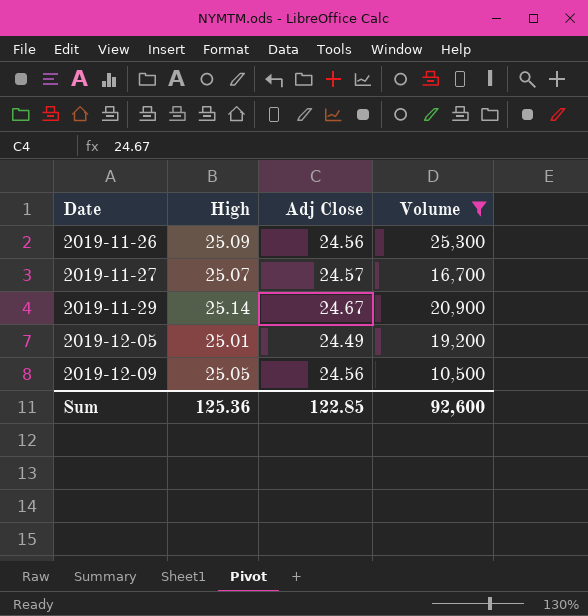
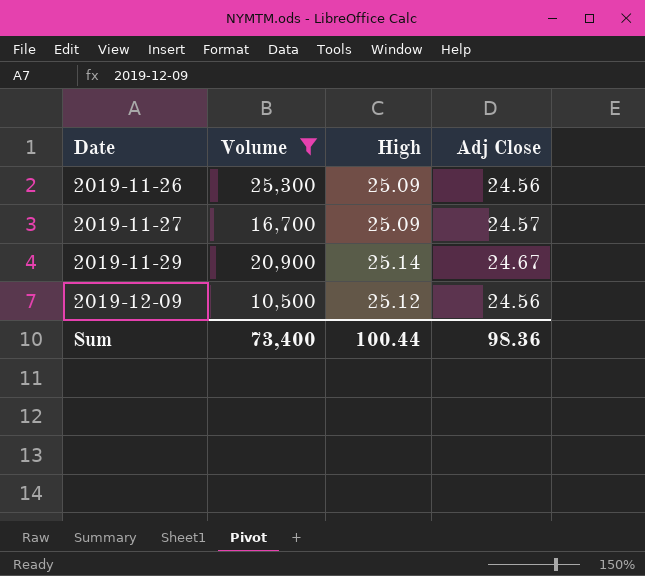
column Volume | position: 4 -> 2
row 2019-12-05: 25.01 | 24.49 | 19,200 -> none
2019-11-27 | High: 25.07 -> 25.09
2019-12-09 | High: 25.05 -> 25.12
Sum | Volume: 92,600 -> 73,400
Sum | High: 125.36 -> 100.44
Sum | Adj Close: 122.85 -> 98.36

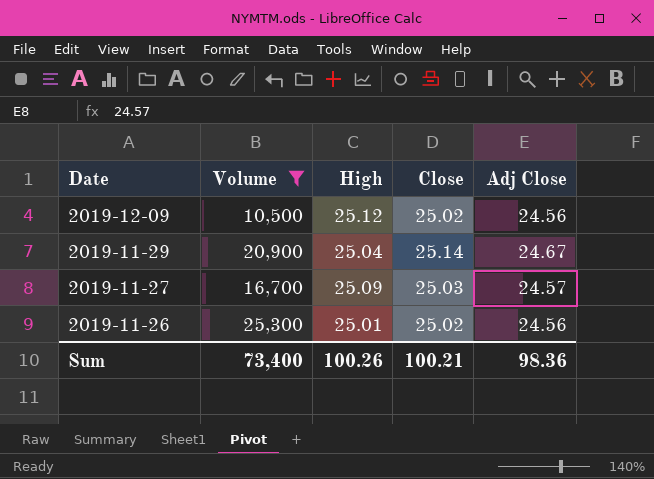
row order: Date ascending -> Date descending
column Close | position: none -> 4
2019-11-29 | High: 25.14 -> 25.04
2019-11-26 | High: 25.09 -> 25.01
Sum | High: 100.44 -> 100.26

